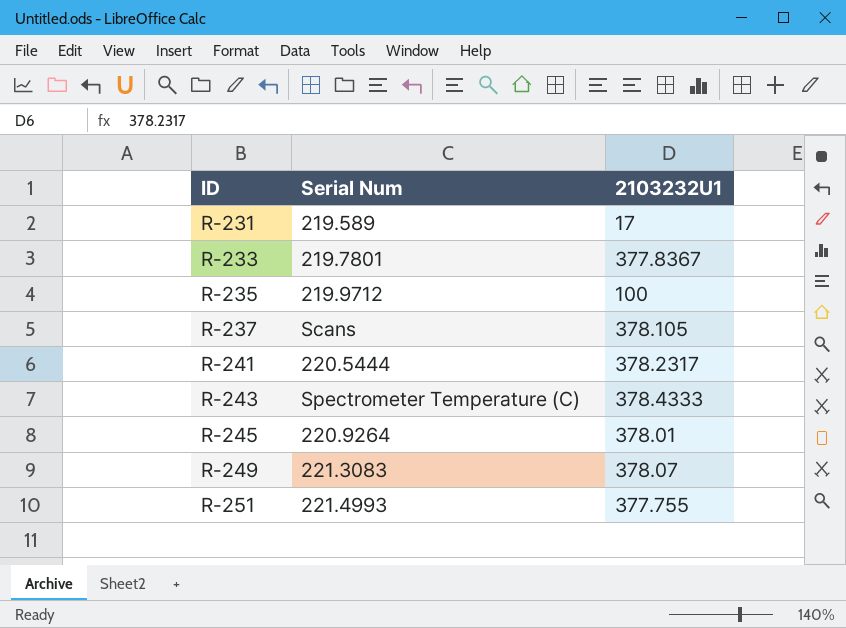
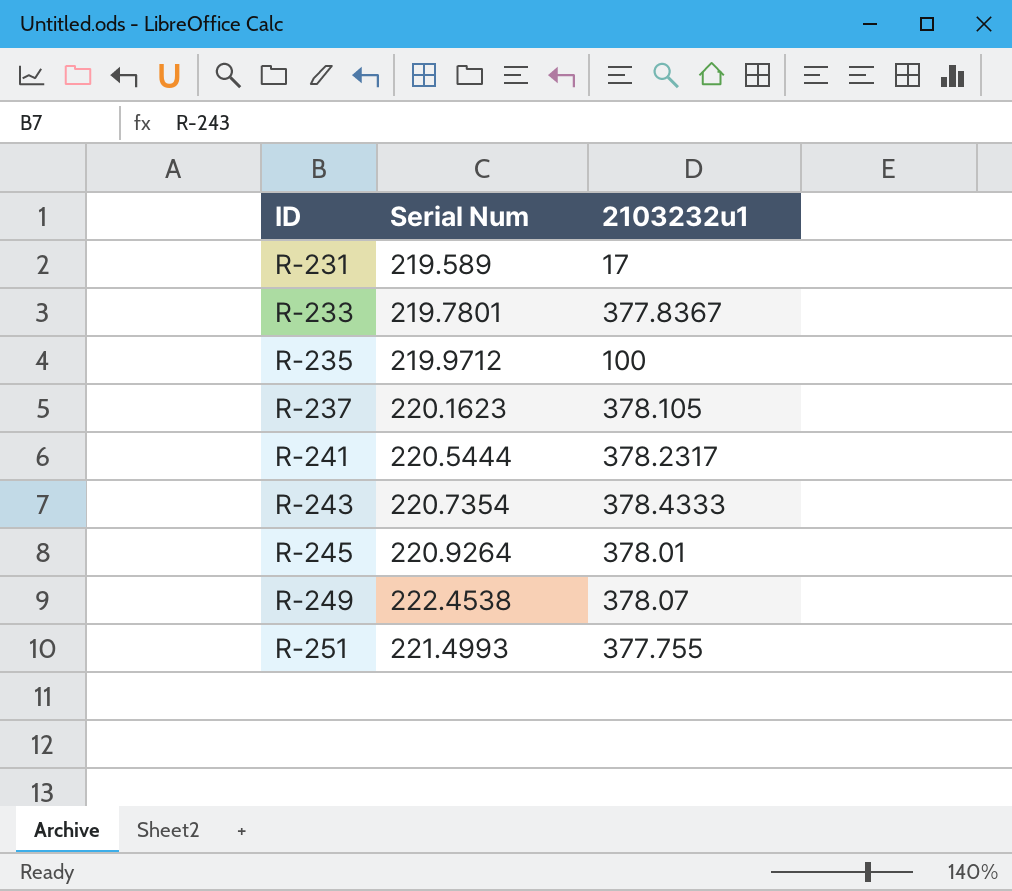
column name: 2103232U1 -> 2103232u1
R-237 | Serial Num: Scans -> 220.1623
R-243 | Serial Num: Spectrometer Temperature (C) -> 220.7354
R-249 | Serial Num: 221.3083 -> 222.4538

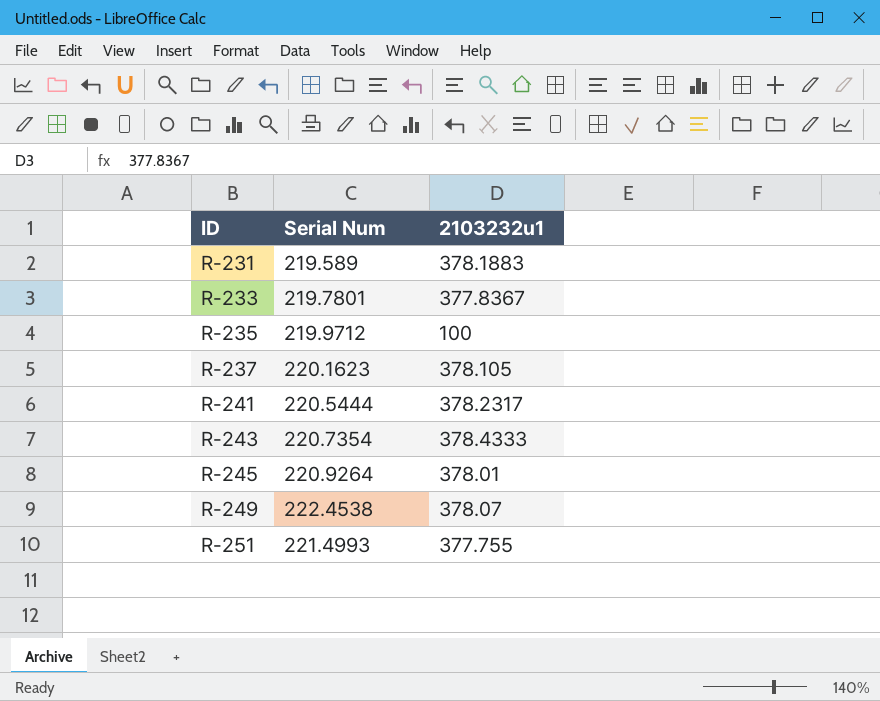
R-231 | 2103232u1: 17 -> 378.1883

